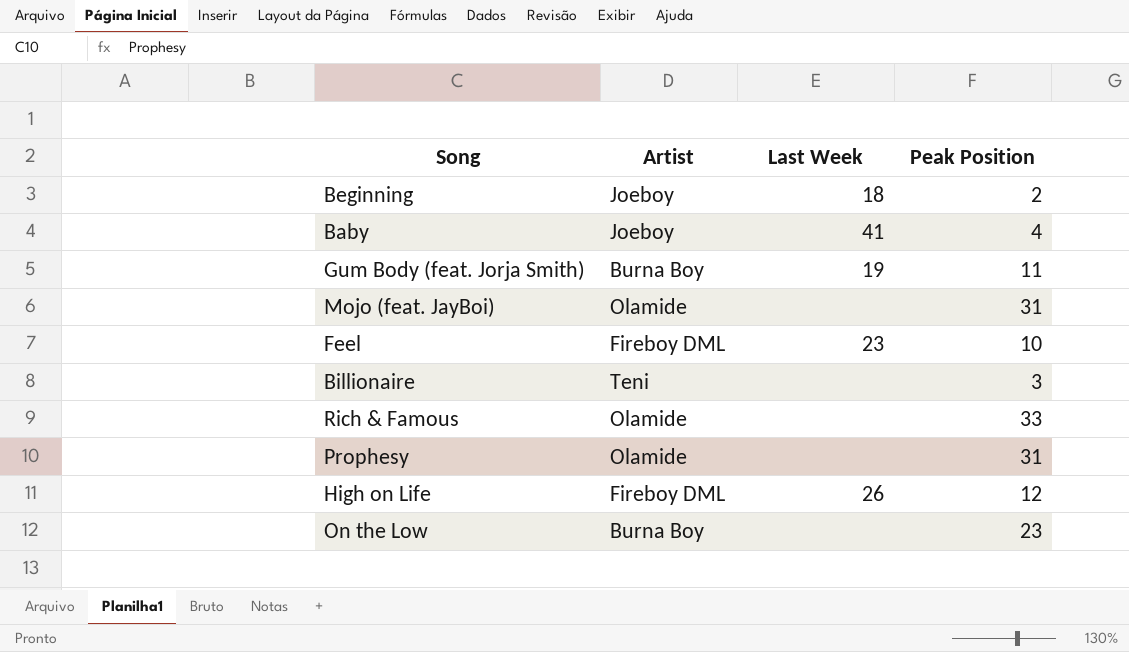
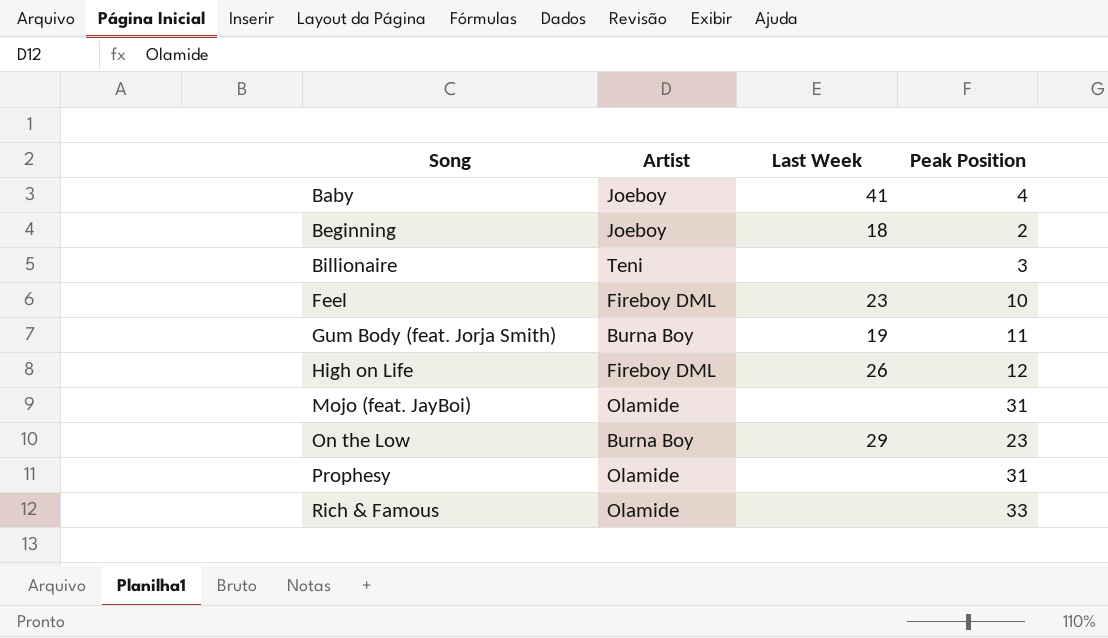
row order: none -> Song ascending
On the Low | Last Week: none -> 29

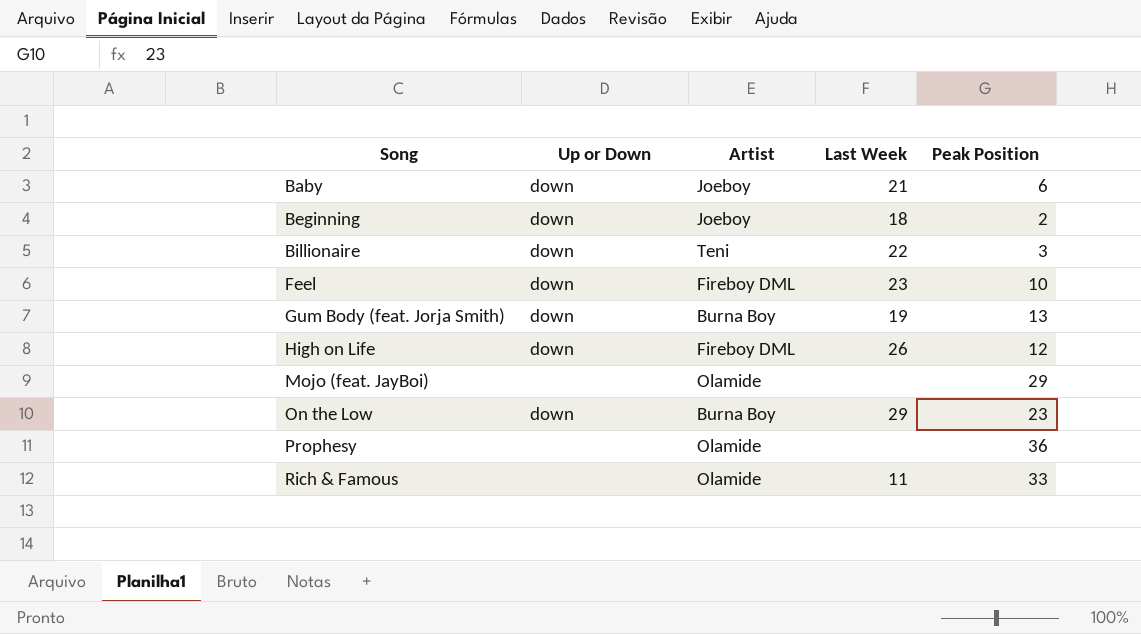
column Up or Down | position: none -> 2
Baby | Last Week: 41 -> 21
Baby | Peak Position: 4 -> 6
Billionaire | Last Week: none -> 22
Gum Body (feat. Jorja Smith) | Peak Position: 11 -> 13
Mojo (feat. JayBoi) | Peak Position: 31 -> 29
Prophesy | Peak Position: 31 -> 36
Rich & Famous | Last Week: none -> 11

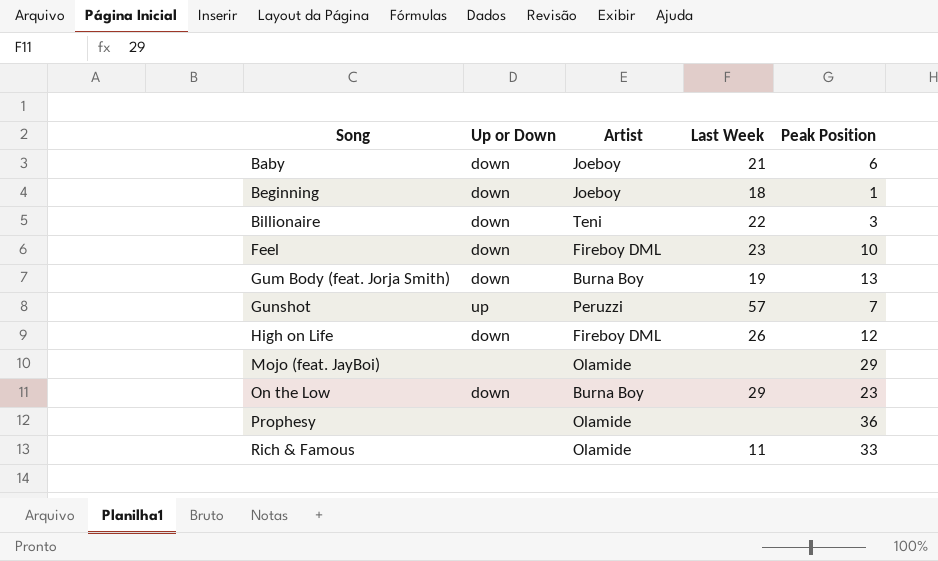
Beginning | Peak Position: 2 -> 1
row Gunshot: none -> up | Peruzzi | 57 | 7

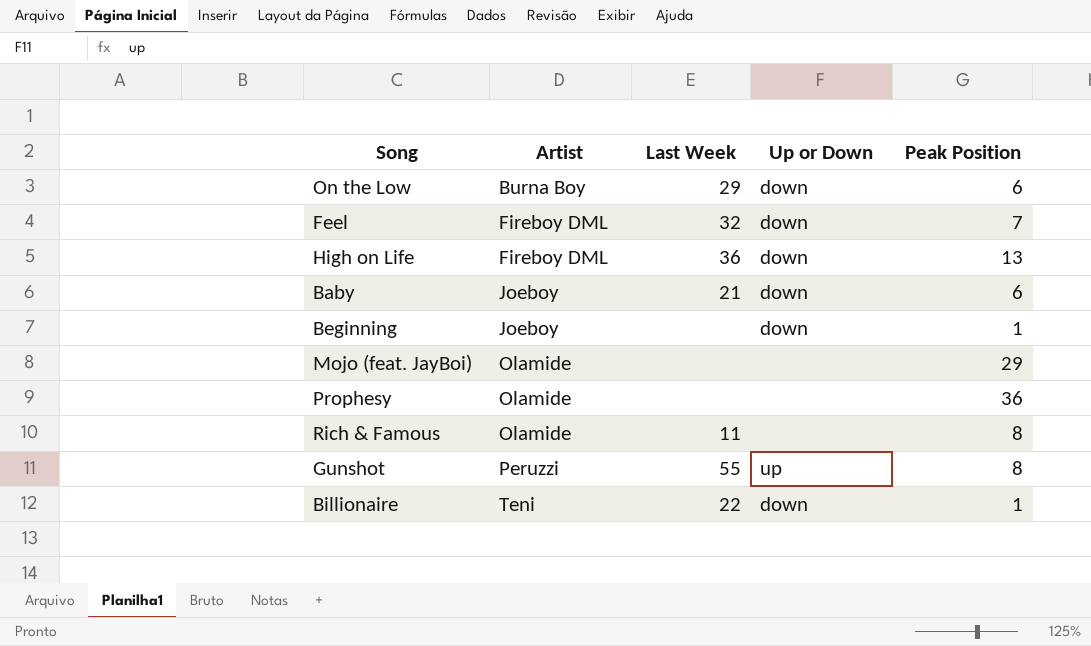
row order: Song ascending -> Artist ascending
column Up or Down | position: 2 -> 4
row Gum Body (feat. Jorja Smith): down | Burna Boy | 19 | 13 -> none
On the Low | Peak Position: 23 -> 6
Feel | Last Week: 23 -> 32
Feel | Peak Position: 10 -> 7
High on Life | Last Week: 26 -> 36
High on Life | Peak Position: 12 -> 13
Beginning | Last Week: 18 -> none
Rich & Famous | Peak Position: 33 -> 8
Gunshot | Last Week: 57 -> 55
Gunshot | Peak Position: 7 -> 8
Billionaire | Peak Position: 3 -> 1

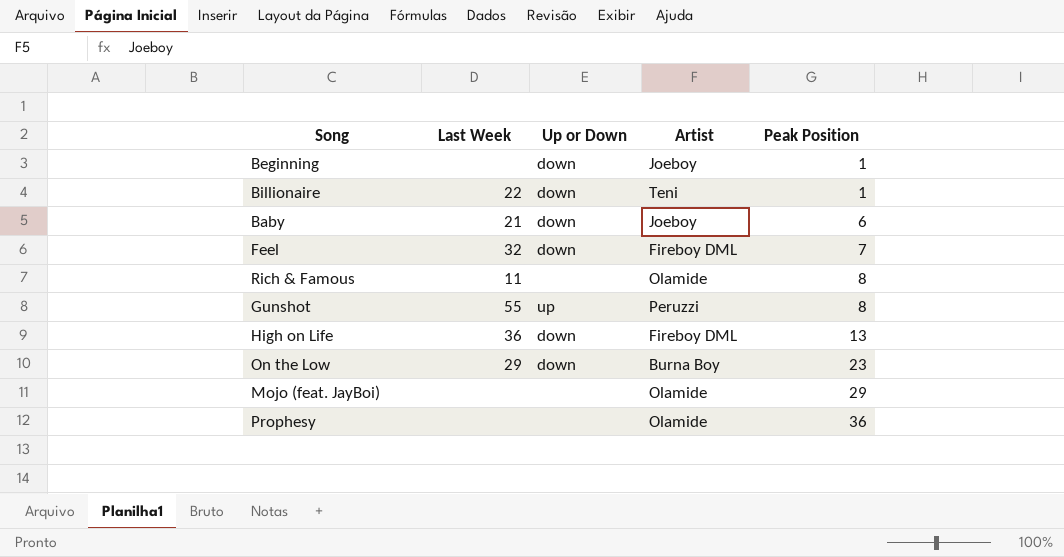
row order: Artist ascending -> Peak Position ascending
column Artist | position: 2 -> 4
On the Low | Peak Position: 6 -> 23

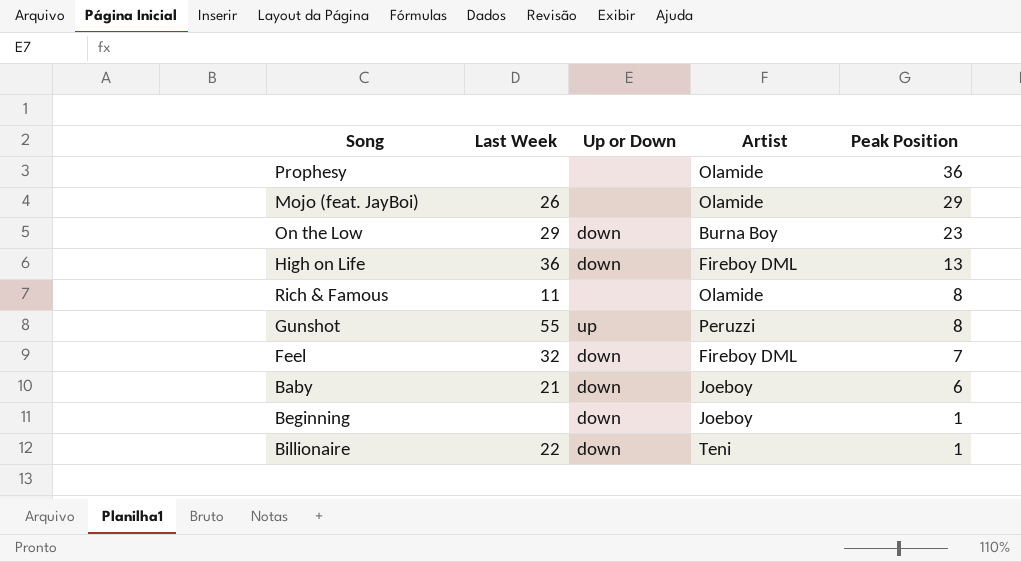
row order: Peak Position ascending -> Peak Position descending
Mojo (feat. JayBoi) | Last Week: none -> 26

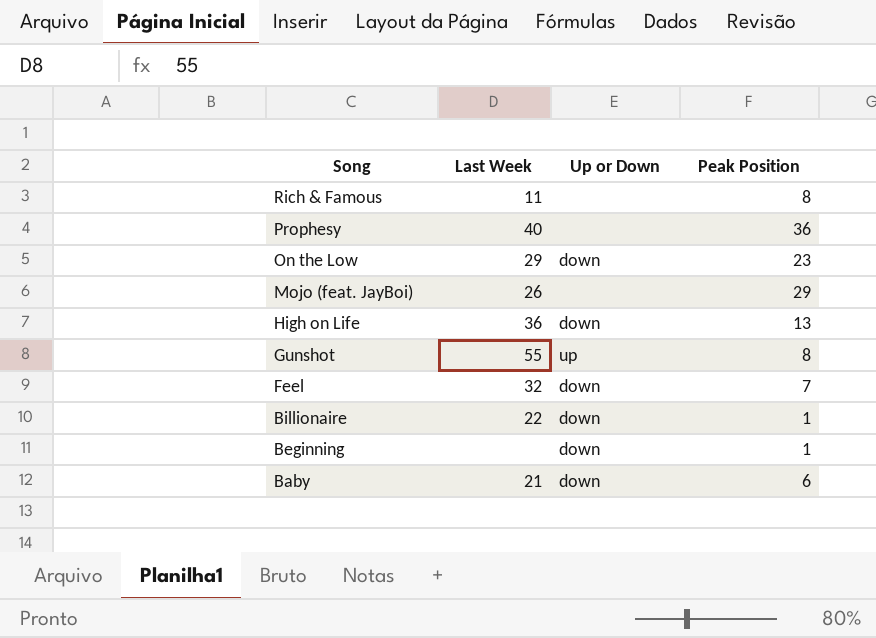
row order: Peak Position descending -> Song descending
column Artist | position: 4 -> none
Prophesy | Last Week: none -> 40

